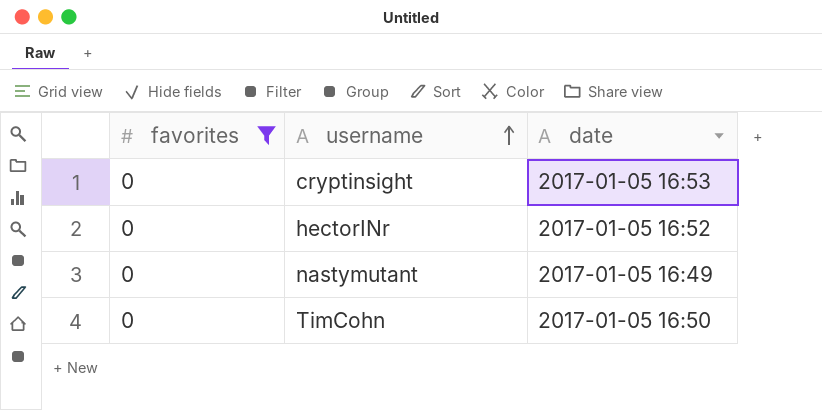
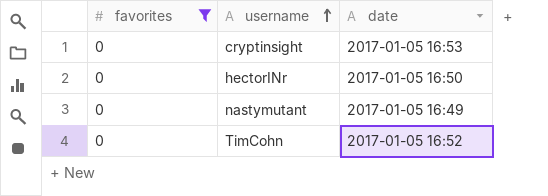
hectorINr | date: 2017-01-05 16:52 -> 2017-01-05 16:50
TimCohn | date: 2017-01-05 16:50 -> 2017-01-05 16:52

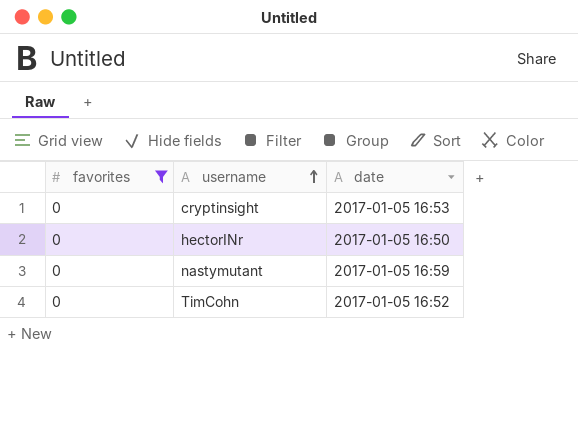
nastymutant | date: 2017-01-05 16:49 -> 2017-01-05 16:59

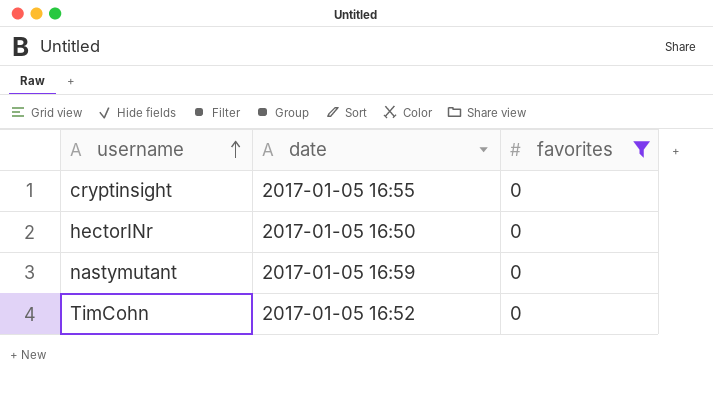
column favorites | position: 1 -> 3
cryptinsight | date: 2017-01-05 16:53 -> 2017-01-05 16:55

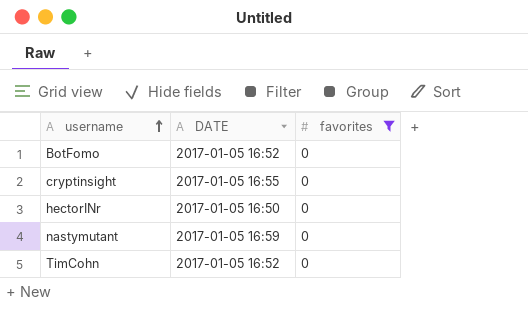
column name: date -> DATE
row BotFomo: none -> 2017-01-05 16:52 | 0

